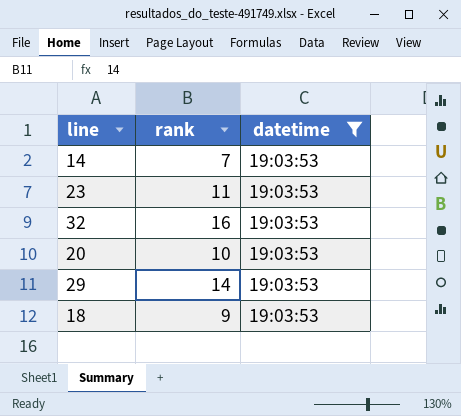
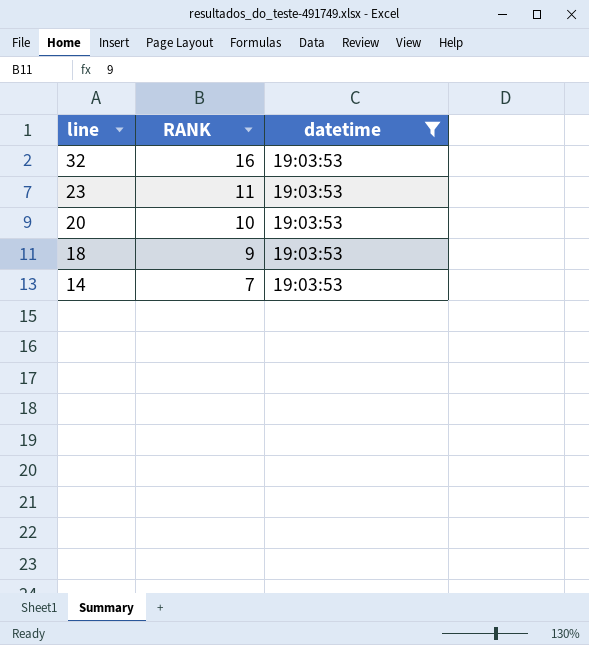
row order: none -> line descending
column name: rank -> RANK
row 29: 14 | 19:03:53 -> none

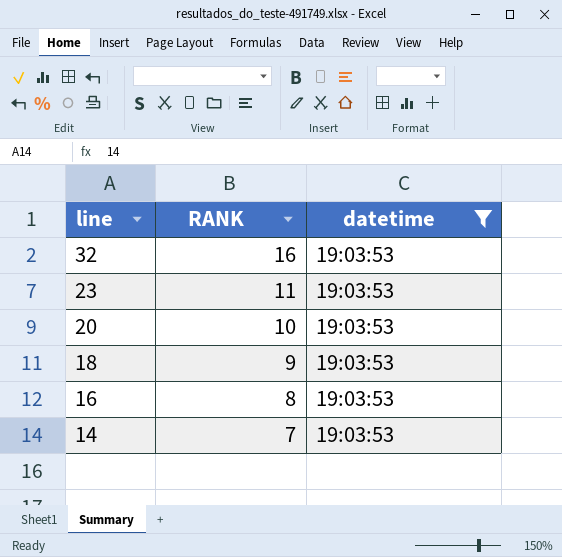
row 16: none -> 8 | 19:03:53

